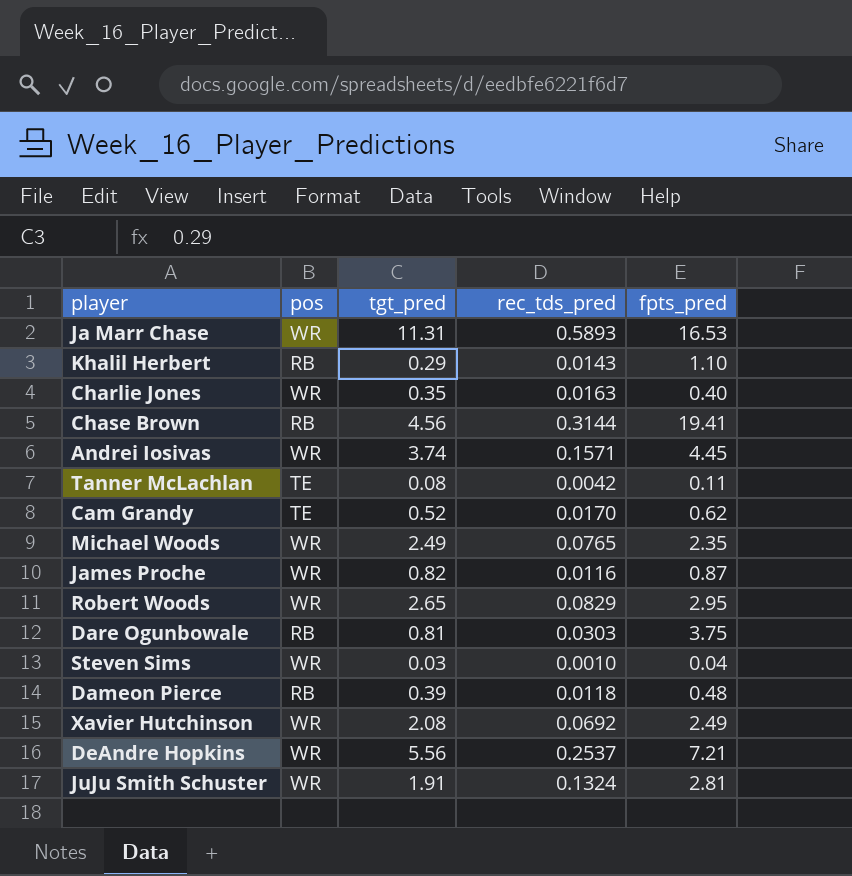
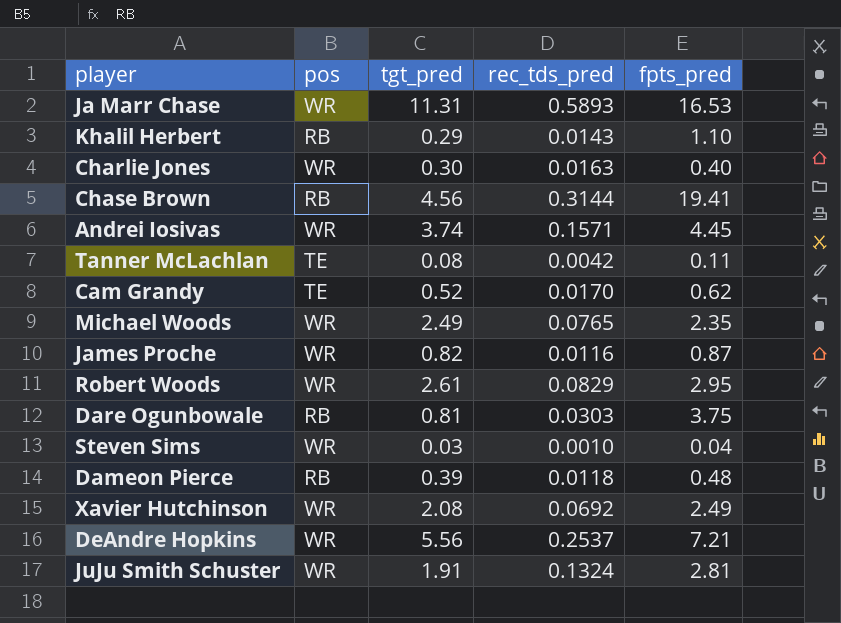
Charlie Jones | tgt_pred: 0.35 -> 0.30
Robert Woods | tgt_pred: 2.65 -> 2.61

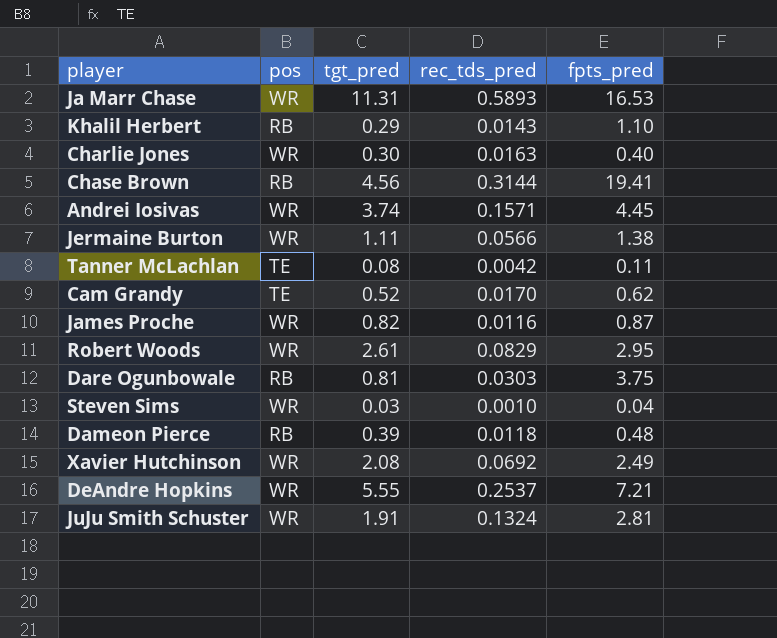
row Michael Woods: WR | 2.49 | 0.0765 | 2.35 -> none
row Jermaine Burton: none -> WR | 1.11 | 0.0566 | 1.38
DeAndre Hopkins | tgt_pred: 5.56 -> 5.55

